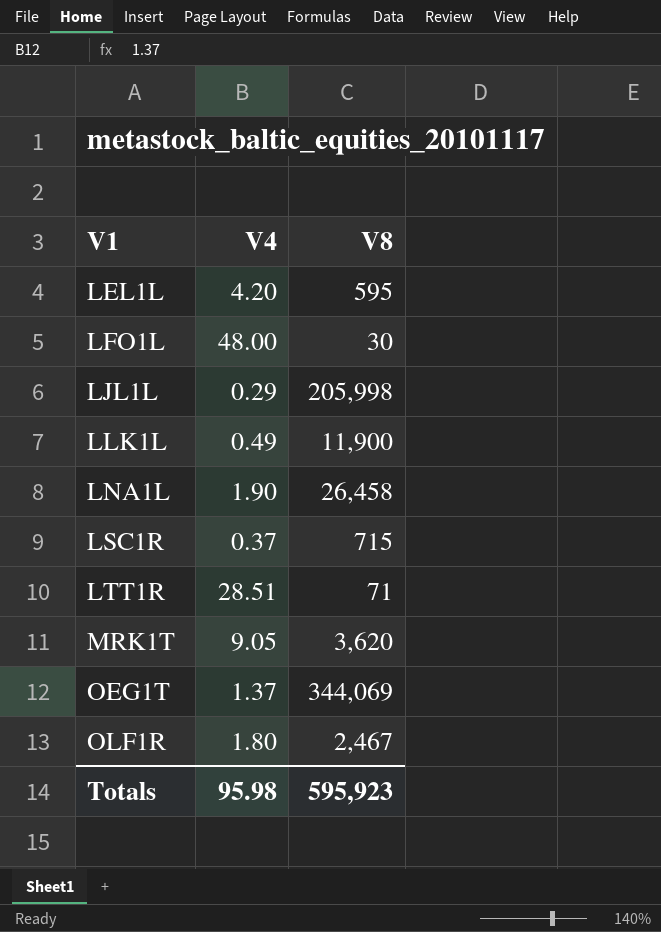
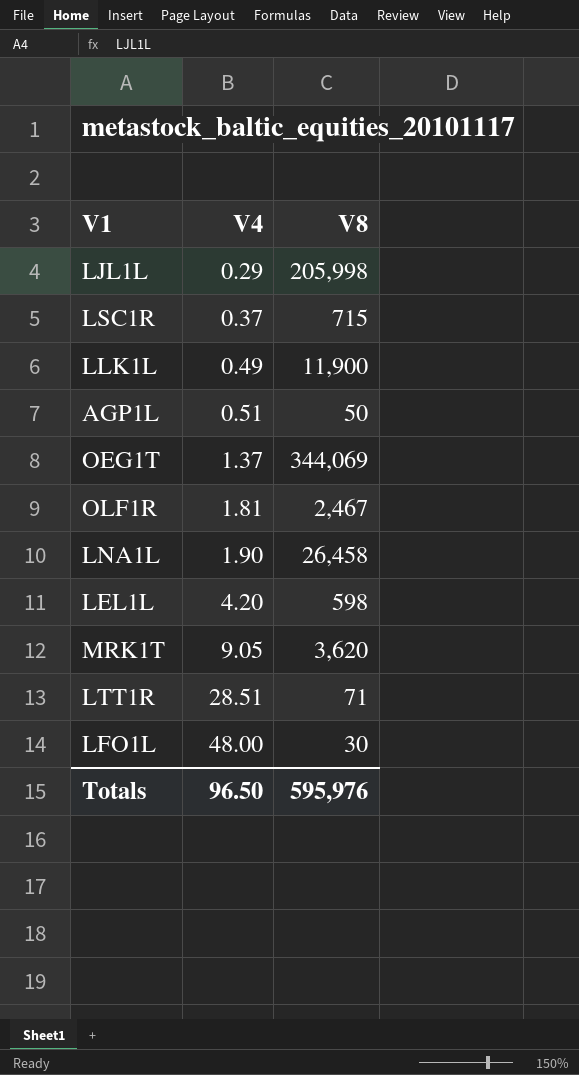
row order: V1 ascending -> V4 ascending
row AGP1L: none -> 0.51 | 50
OLF1R | V4: 1.80 -> 1.81
LEL1L | V8: 595 -> 598
Totals | V4: 95.98 -> 96.50
Totals | V8: 595,923 -> 595,976

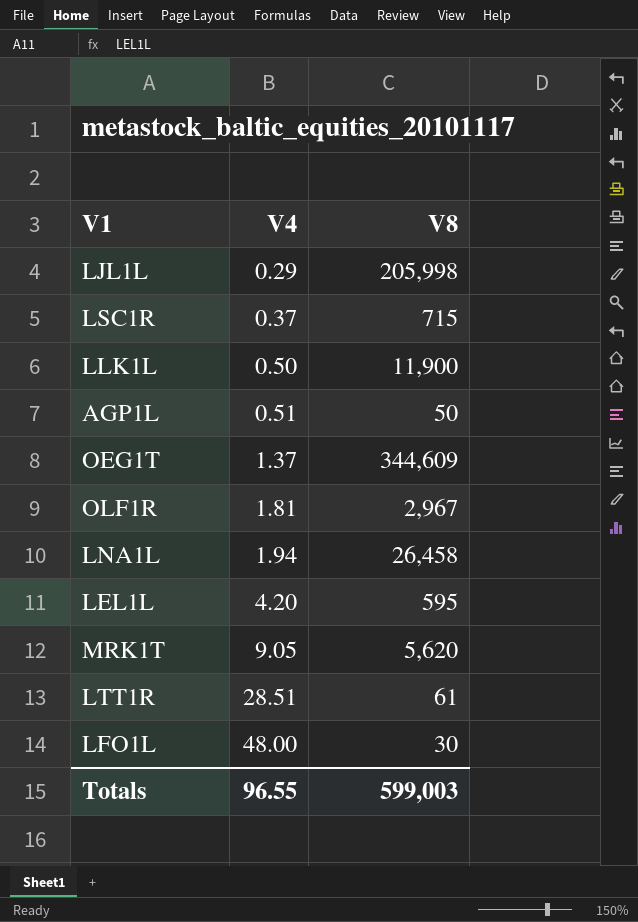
LLK1L | V4: 0.49 -> 0.50
OEG1T | V8: 344,069 -> 344,609
OLF1R | V8: 2,467 -> 2,967
LNA1L | V4: 1.90 -> 1.94
LEL1L | V8: 598 -> 595
MRK1T | V8: 3,620 -> 5,620
LTT1R | V8: 71 -> 61
Totals | V4: 96.50 -> 96.55
Totals | V8: 595,976 -> 599,003

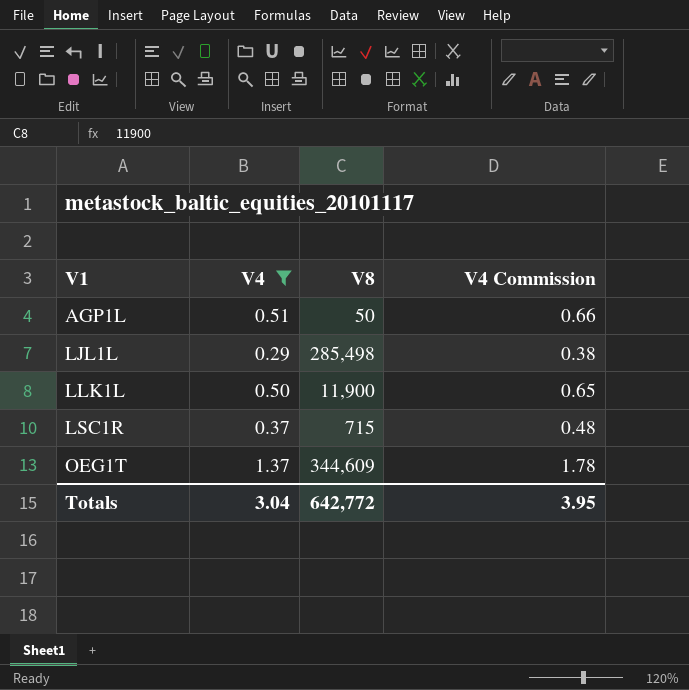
filter: none -> V4 <= 1.37
row order: V4 ascending -> V1 ascending
column V4 Commission | formula: none -> [V4] * 1.3
LJL1L | V8: 205,998 -> 285,498
Totals | V4: 96.55 -> 3.04
Totals | V8: 599,003 -> 642,772

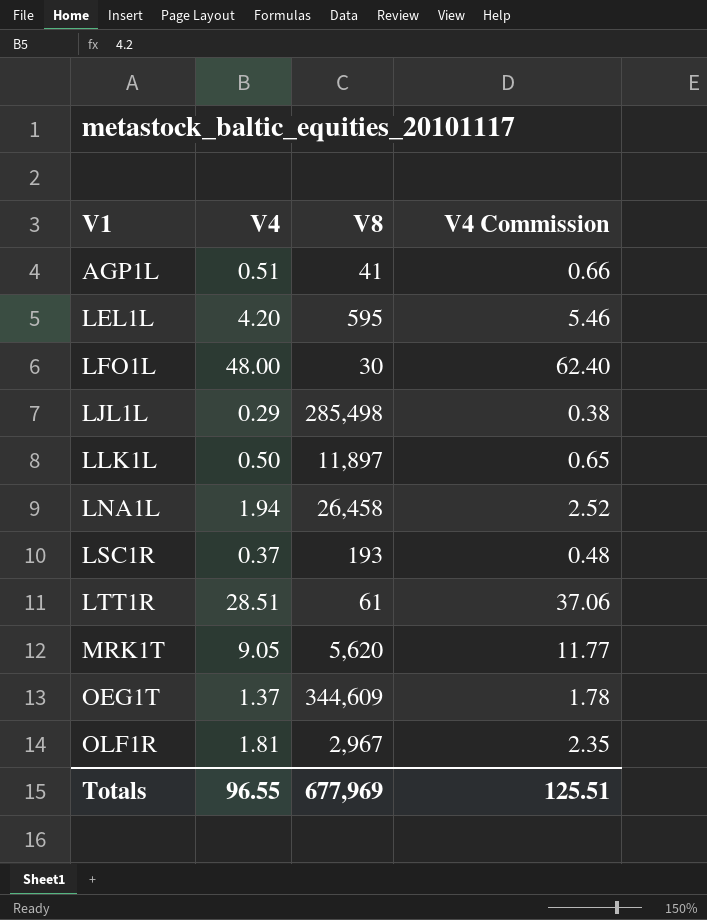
filter: V4 <= 1.37 -> none
AGP1L | V8: 50 -> 41
LLK1L | V8: 11,900 -> 11,897
LSC1R | V8: 715 -> 193
Totals | V4: 3.04 -> 96.55
Totals | V8: 642,772 -> 677,969
Totals | V4 Commission: 3.95 -> 125.51

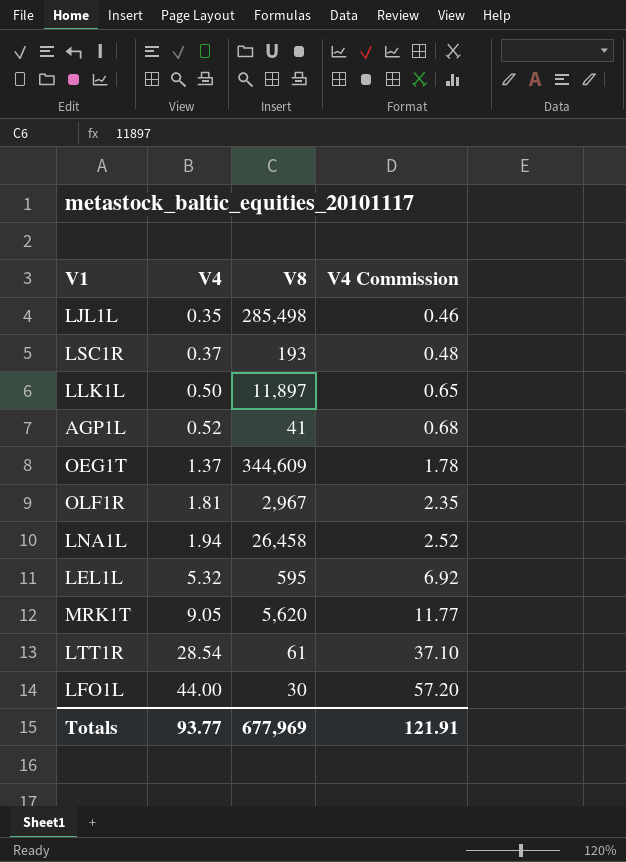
row order: V1 ascending -> V4 ascending
LJL1L | V4: 0.29 -> 0.35
LJL1L | V4 Commission: 0.38 -> 0.46
AGP1L | V4: 0.51 -> 0.52
AGP1L | V4 Commission: 0.66 -> 0.68
LEL1L | V4: 4.20 -> 5.32
LEL1L | V4 Commission: 5.46 -> 6.92
LTT1R | V4: 28.51 -> 28.54
LTT1R | V4 Commission: 37.06 -> 37.10
LFO1L | V4: 48.00 -> 44.00
LFO1L | V4 Commission: 62.40 -> 57.20
Totals | V4: 96.55 -> 93.77
Totals | V4 Commission: 125.51 -> 121.91

